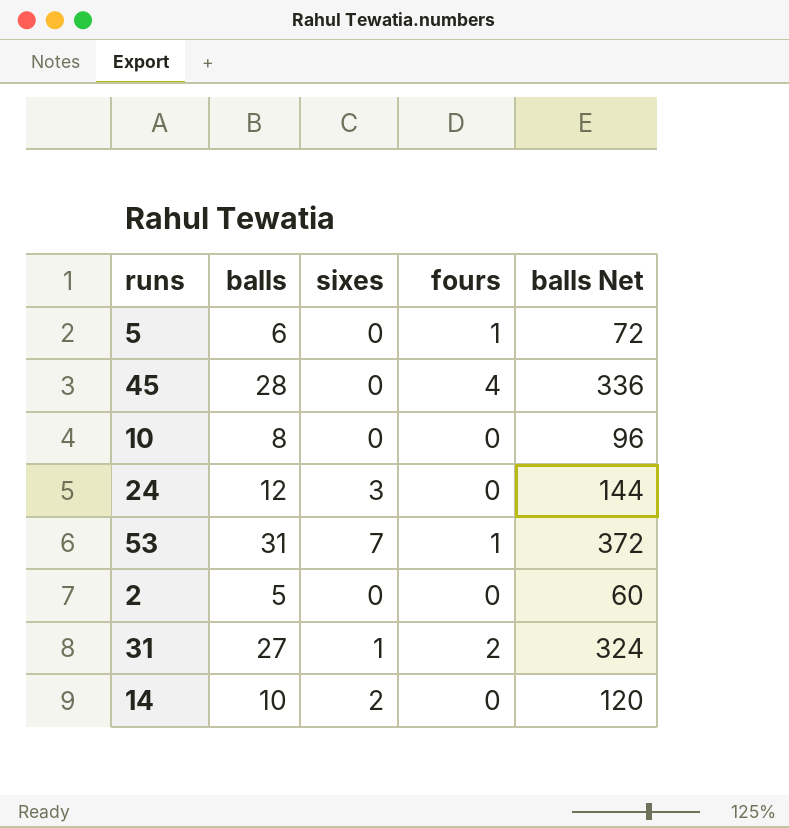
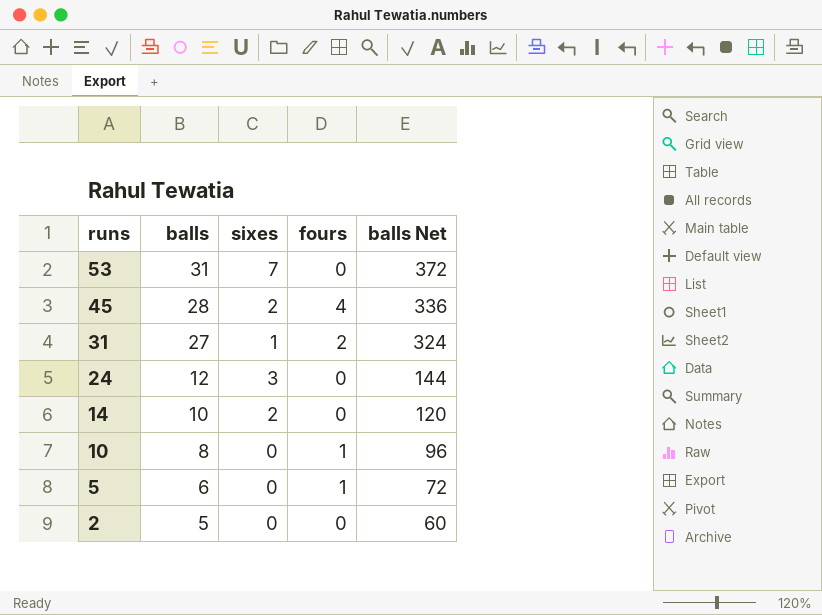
row order: none -> runs descending
53 | fours: 1 -> 0
45 | sixes: 0 -> 2
10 | fours: 0 -> 1

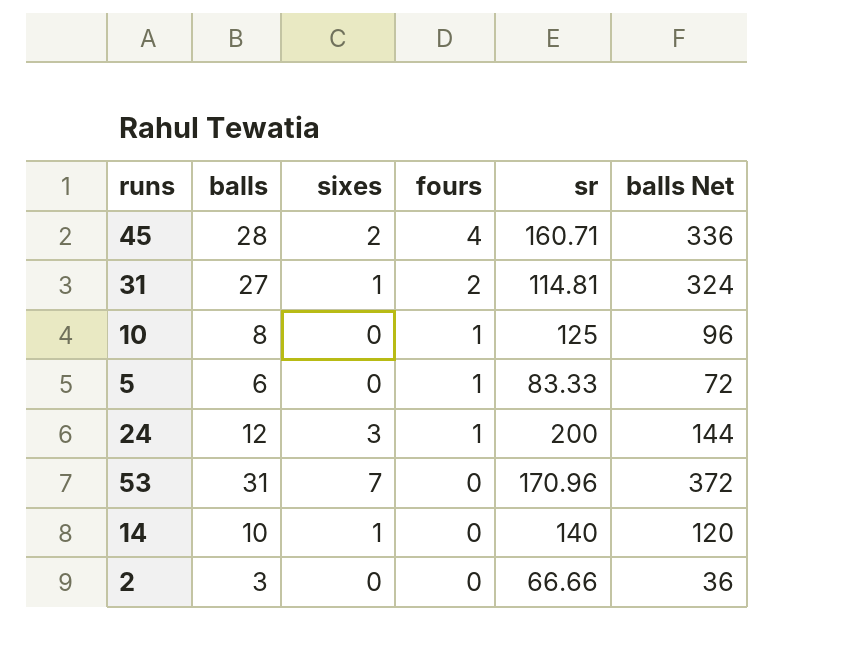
row order: runs descending -> fours descending
column sr | position: none -> 5
24 | fours: 0 -> 1
14 | sixes: 2 -> 1
2 | balls: 5 -> 3
2 | balls Net: 60 -> 36

